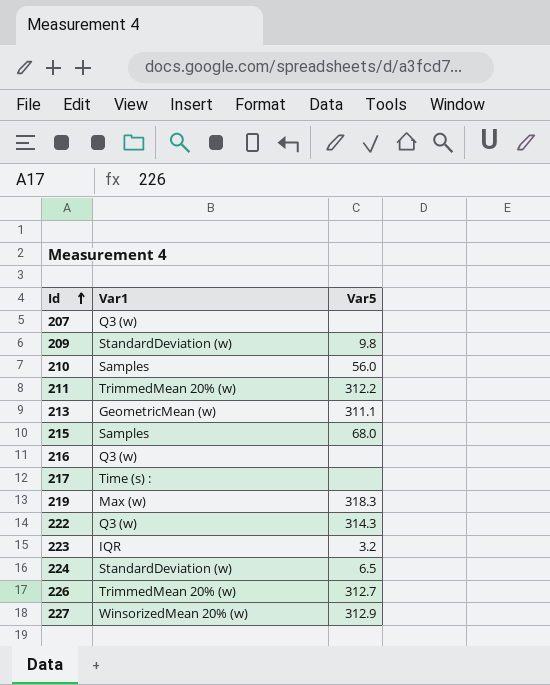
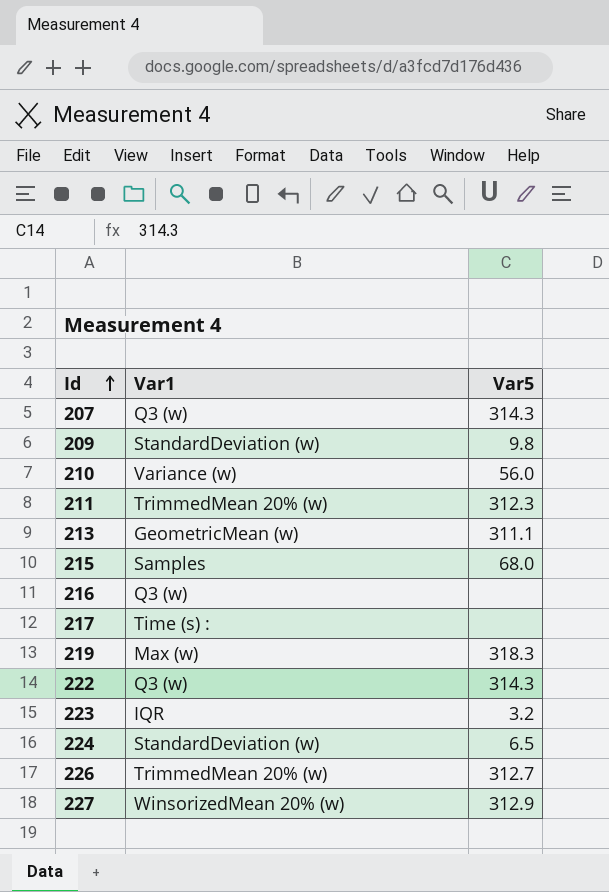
207 | Var5: none -> 314.3
210 | Var1: Samples -> Variance (w)
211 | Var5: 312.2 -> 312.3

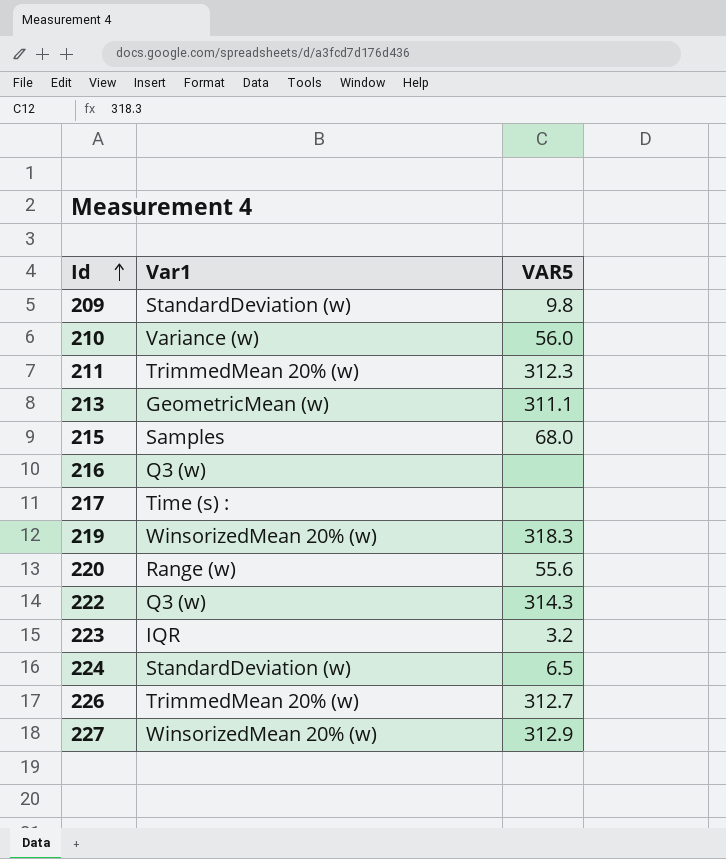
column name: Var5 -> VAR5
row 207: Q3 (w) | 314.3 -> none
219 | Var1: Max (w) -> WinsorizedMean 20% (w)
row 220: none -> Range (w) | 55.6

